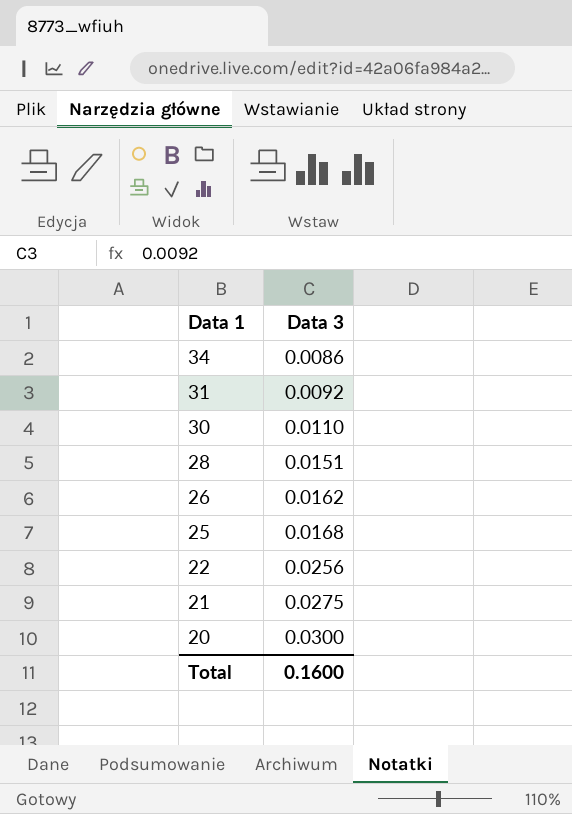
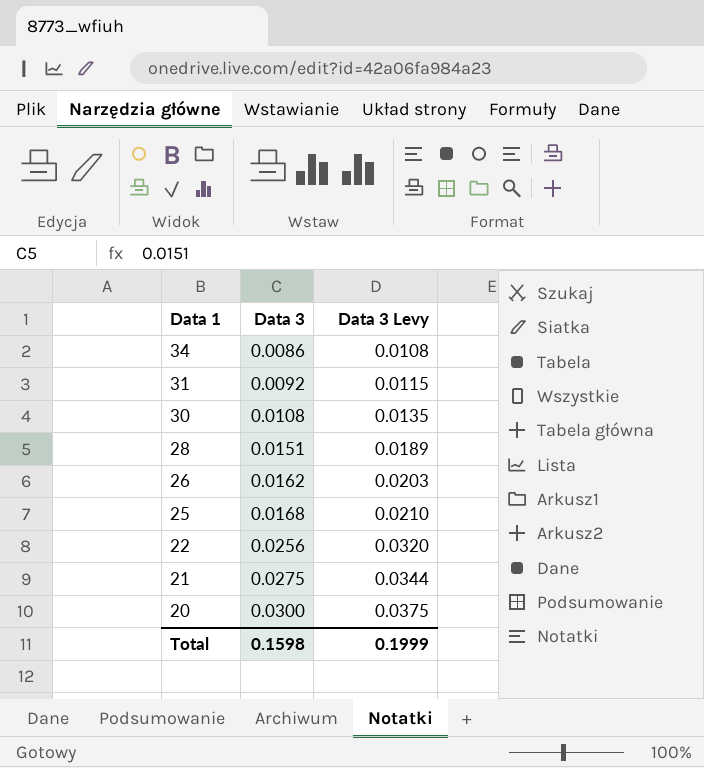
column Data 3 Levy | formula: none -> [Data 3] * 1.25
30 | Data 3: 0.0110 -> 0.0108
Total | Data 3: 0.1600 -> 0.1598

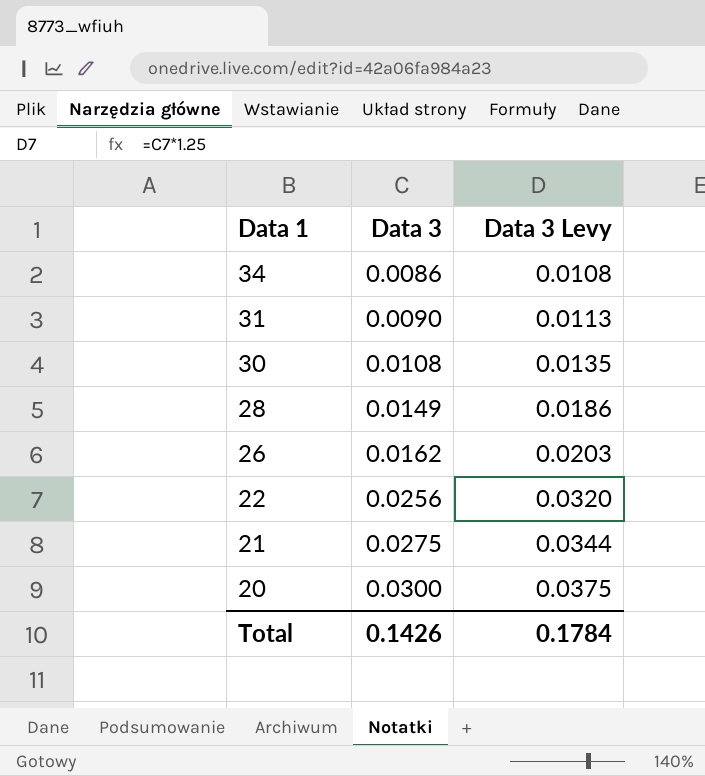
row 25: 0.0168 | 0.0210 -> none
31 | Data 3: 0.0092 -> 0.0090
31 | Data 3 Levy: 0.0115 -> 0.0113
28 | Data 3: 0.0151 -> 0.0149
28 | Data 3 Levy: 0.0189 -> 0.0186
Total | Data 3: 0.1598 -> 0.1426
Total | Data 3 Levy: 0.1999 -> 0.1784

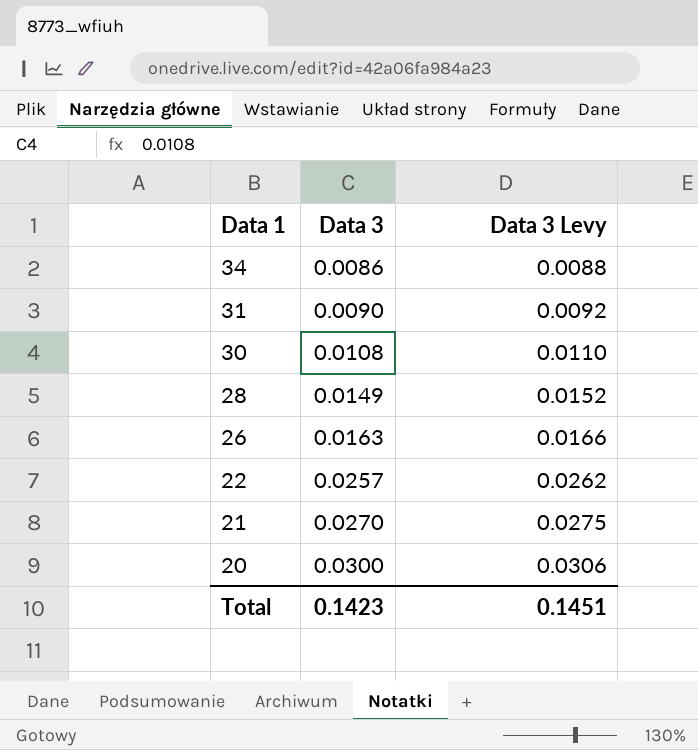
column Data 3 Levy | formula: [Data 3] * 1.25 -> [Data 3] * 1.02
26 | Data 3: 0.0162 -> 0.0163
22 | Data 3: 0.0256 -> 0.0257
21 | Data 3: 0.0275 -> 0.0270
Total | Data 3: 0.1426 -> 0.1423
Total | Data 3 Levy: 0.1784 -> 0.1451

